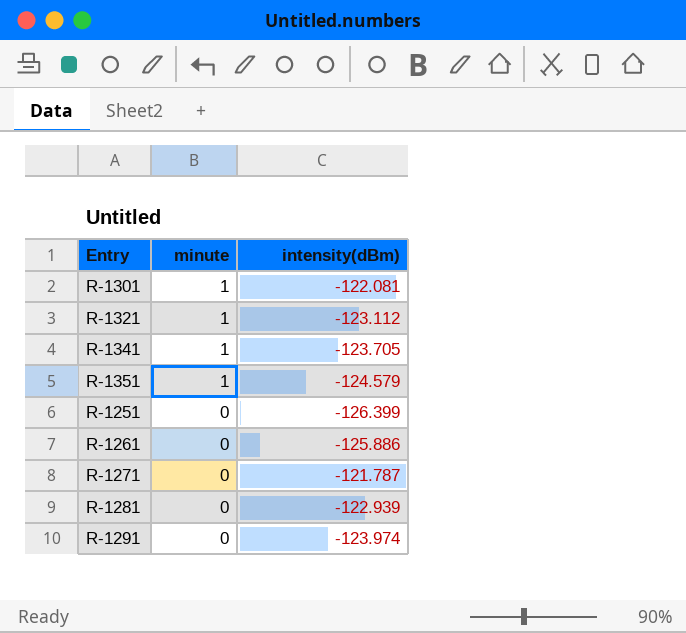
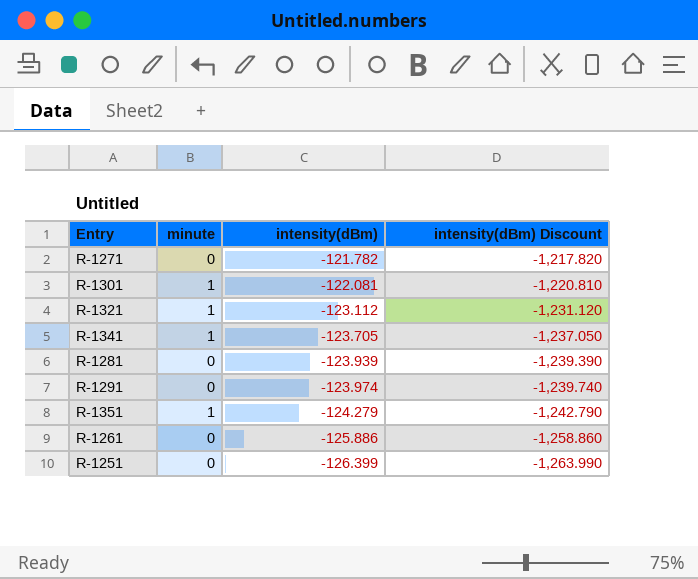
row order: minute descending -> intensity(dBm) descending
column intensity(dBm) Discount | formula: none -> [intensity(dBm)] * 10
R-1271 | intensity(dBm): -121.787 -> -121.782
R-1281 | intensity(dBm): -122.939 -> -123.939
R-1351 | intensity(dBm): -124.579 -> -124.279

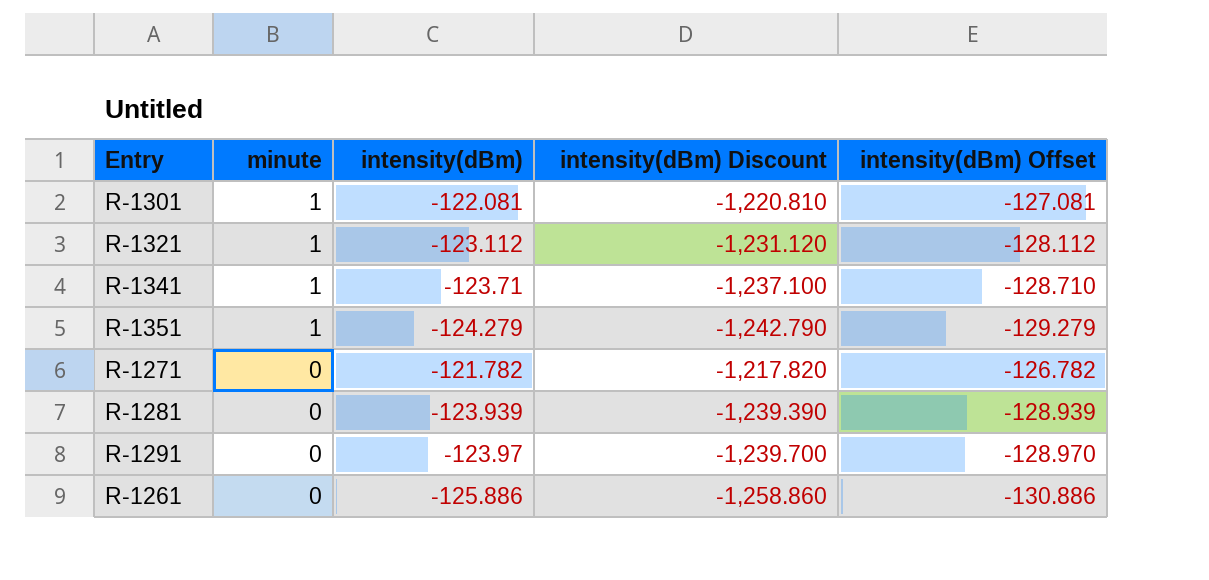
row order: intensity(dBm) descending -> minute descending
column intensity(dBm) Offset | formula: none -> [intensity(dBm)] - 5
row R-1251: 0 | -126.399 | -1,263.990 -> none
R-1341 | intensity(dBm): -123.705 -> -123.71
R-1341 | intensity(dBm) Discount: -1,237.050 -> -1,237.100
R-1291 | intensity(dBm): -123.974 -> -123.97
R-1291 | intensity(dBm) Discount: -1,239.740 -> -1,239.700

